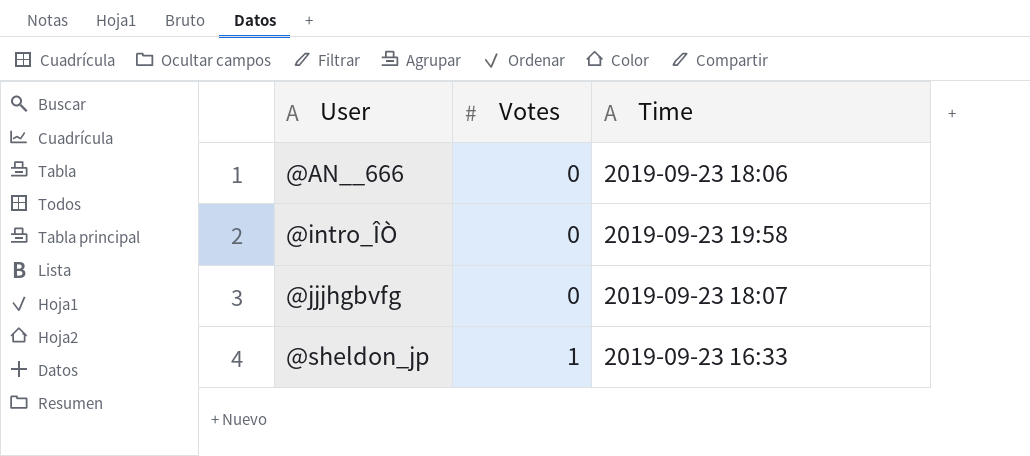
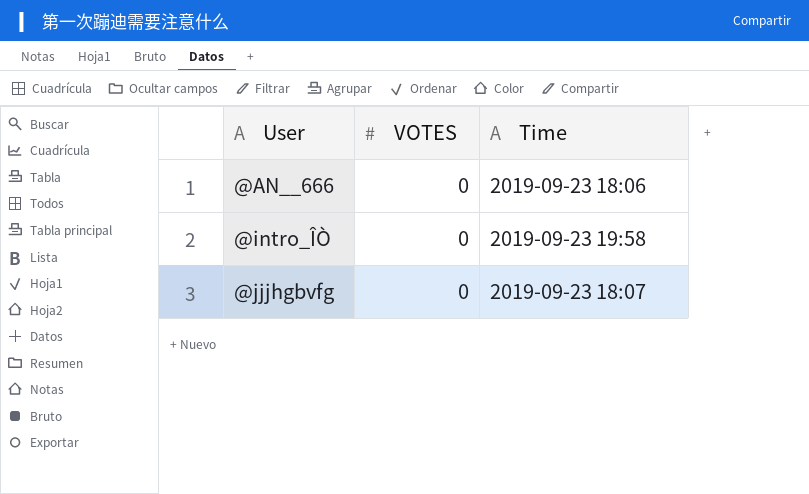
column name: Votes -> VOTES
row @sheldon_jp: 1 | 2019-09-23 16:33 -> none

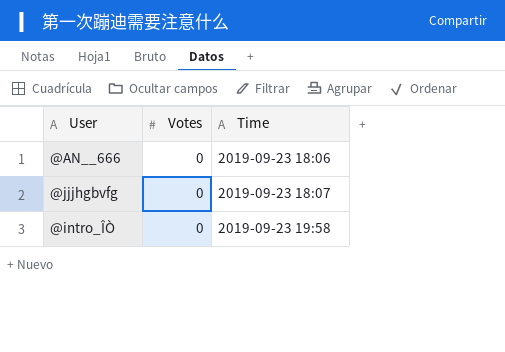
row order: User ascending -> Time ascending
column name: VOTES -> Votes

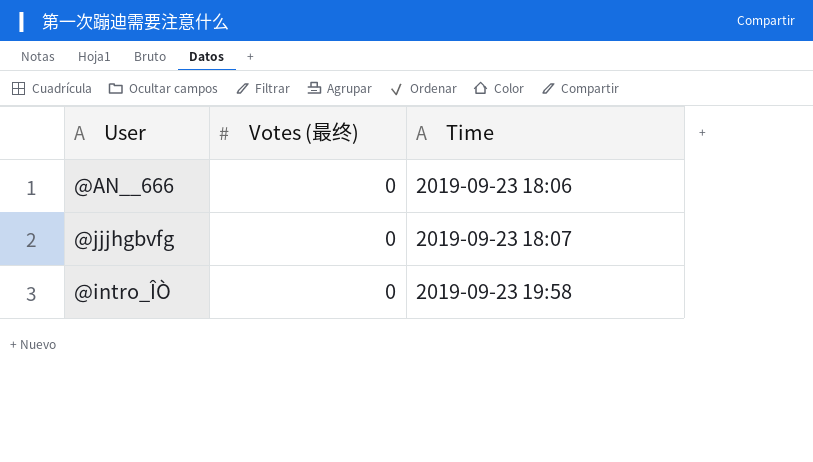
column name: Votes -> Votes (最终)

